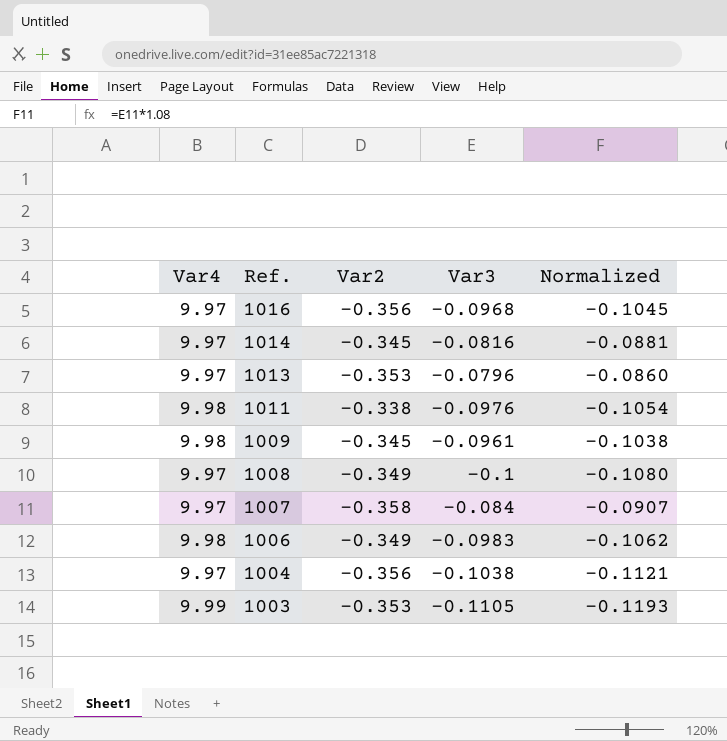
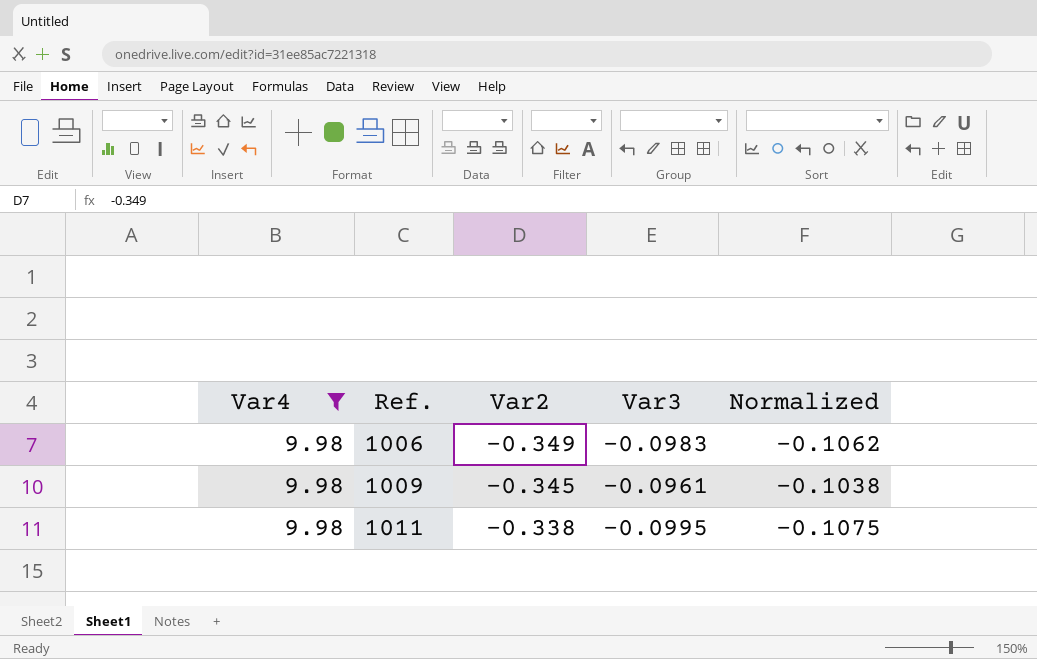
filter: none -> Var4 = 9.98
row order: Ref. descending -> Ref. ascending
1011 | Var3: -0.0976 -> -0.0995
1011 | Normalized: -0.1054 -> -0.1075

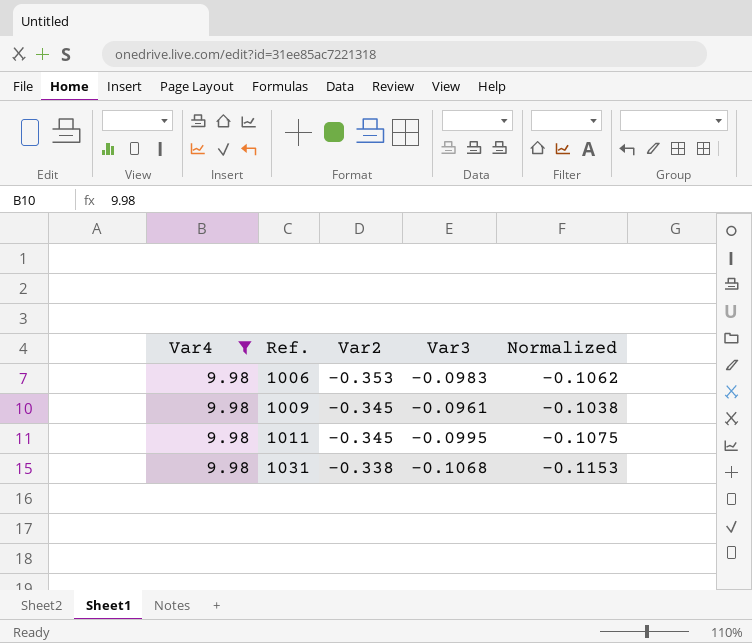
1006 | Var2: -0.349 -> -0.353
1011 | Var2: -0.338 -> -0.345
row 1031: none -> 9.98 | -0.338 | -0.1068 | -0.1153

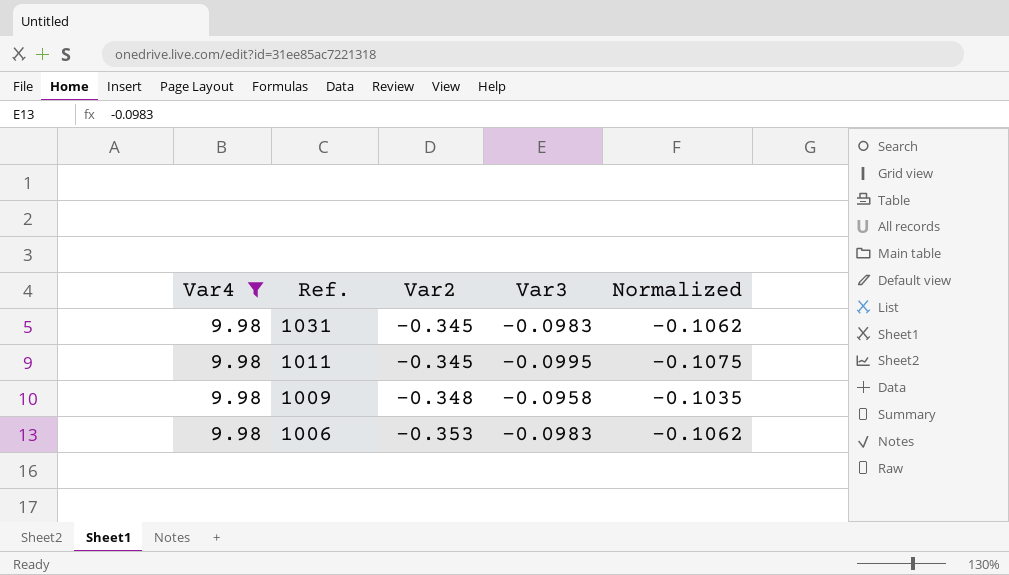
row order: Ref. ascending -> Ref. descending
1031 | Var2: -0.338 -> -0.345
1031 | Var3: -0.1068 -> -0.0983
1031 | Normalized: -0.1153 -> -0.1062
1009 | Var2: -0.345 -> -0.348
1009 | Var3: -0.0961 -> -0.0958
1009 | Normalized: -0.1038 -> -0.1035

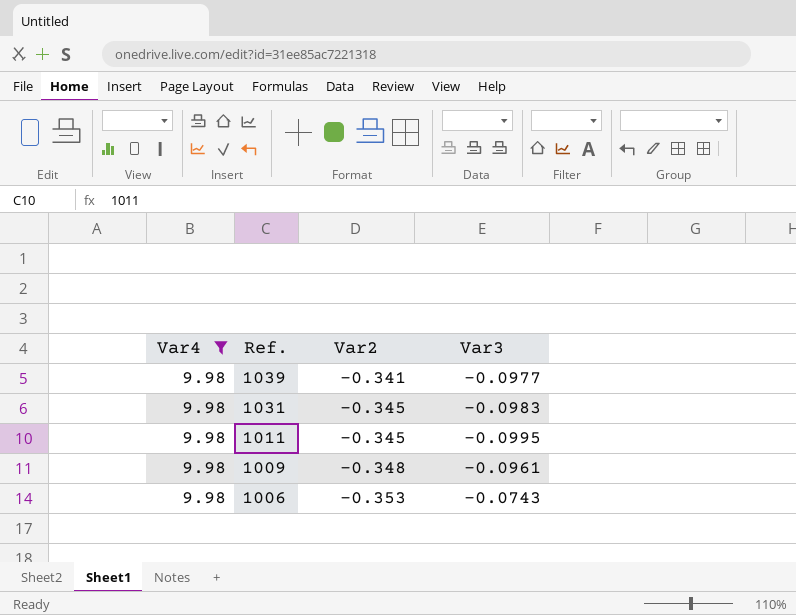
column Normalized | formula: [Var3] * 1.08 -> none
row 1039: none -> 9.98 | -0.341 | -0.0977
1009 | Var3: -0.0958 -> -0.0961
1006 | Var3: -0.0983 -> -0.0743

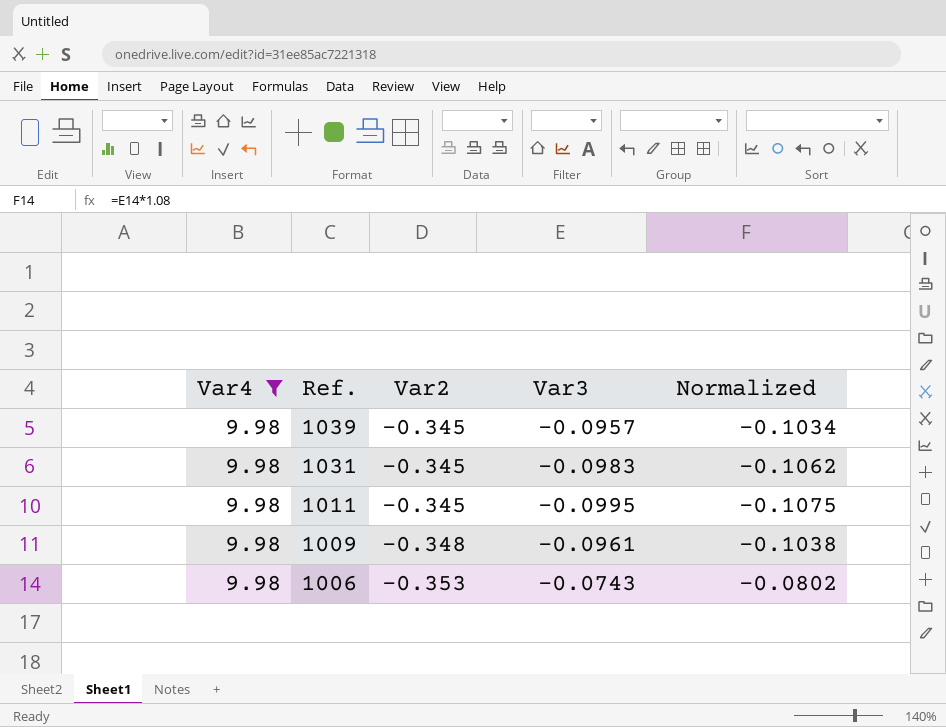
column Normalized | formula: none -> [Var3] * 1.08
1039 | Var2: -0.341 -> -0.345
1039 | Var3: -0.0977 -> -0.0957

